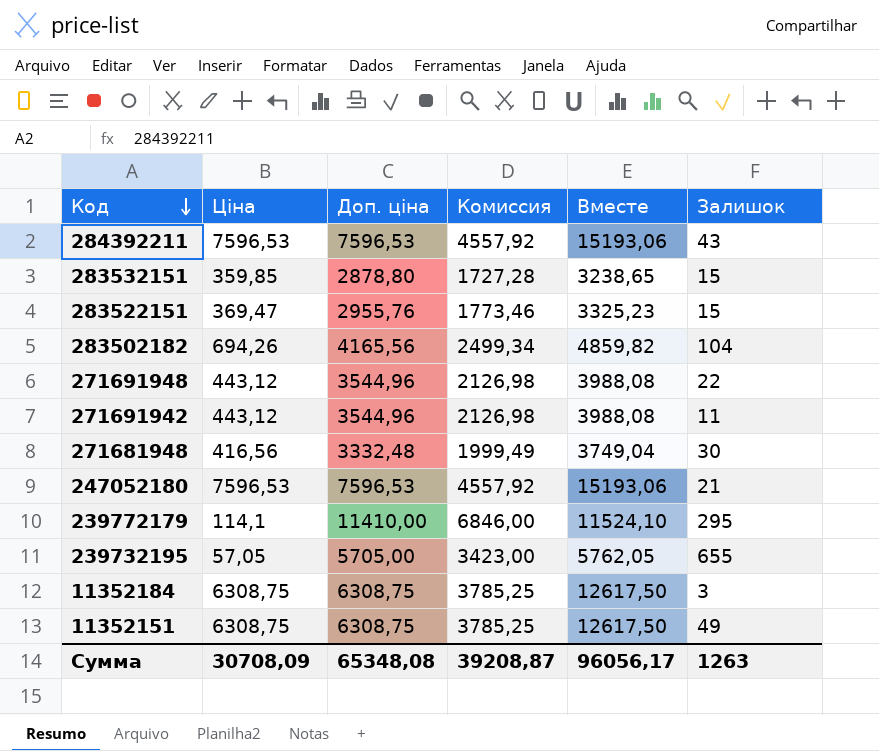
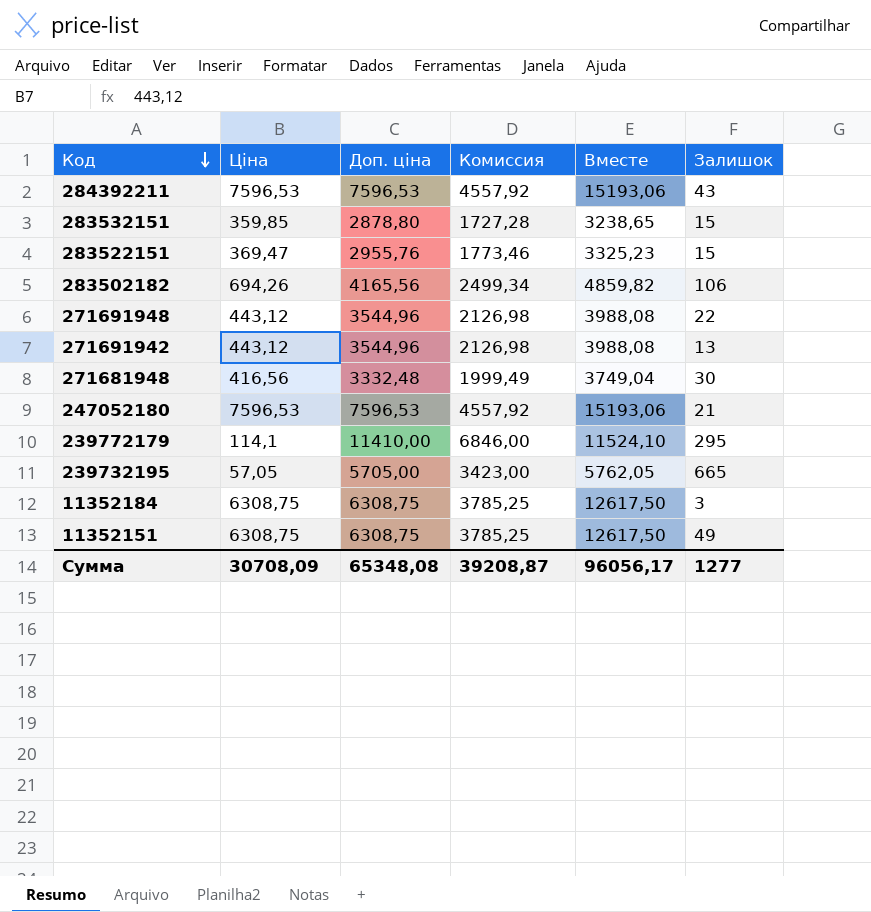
283502182 | Залишок: 104 -> 106
271691942 | Залишок: 11 -> 13
239732195 | Залишок: 655 -> 665
Сумма | Залишок: 1263 -> 1277

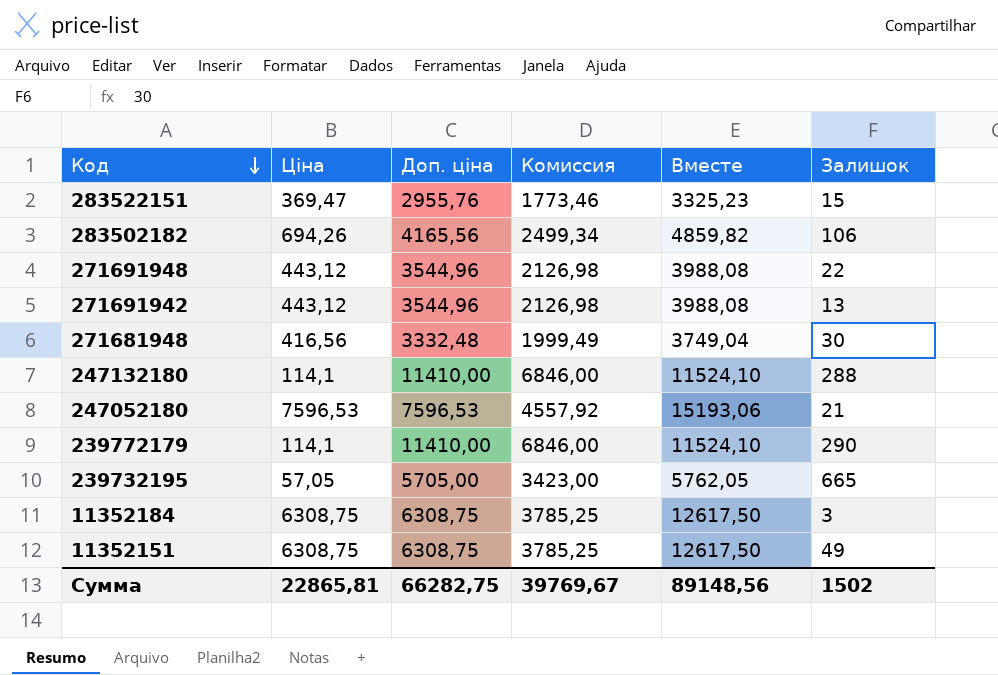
row 284392211: 7596,53 | 7596,53 | 4557,92 | 15193,06 | 43 -> none
row 283532151: 359,85 | 2878,80 | 1727,28 | 3238,65 | 15 -> none
row 247132180: none -> 114,1 | 11410,00 | 6846,00 | 11524,10 | 288
239772179 | Залишок: 295 -> 290
Сумма | Ціна: 30708,09 -> 22865,81
Сумма | Доп. ціна: 65348,08 -> 66282,75
Сумма | Комиссия: 39208,87 -> 39769,67
Сумма | Вместе: 96056,17 -> 89148,56
Сумма | Залишок: 1277 -> 1502

